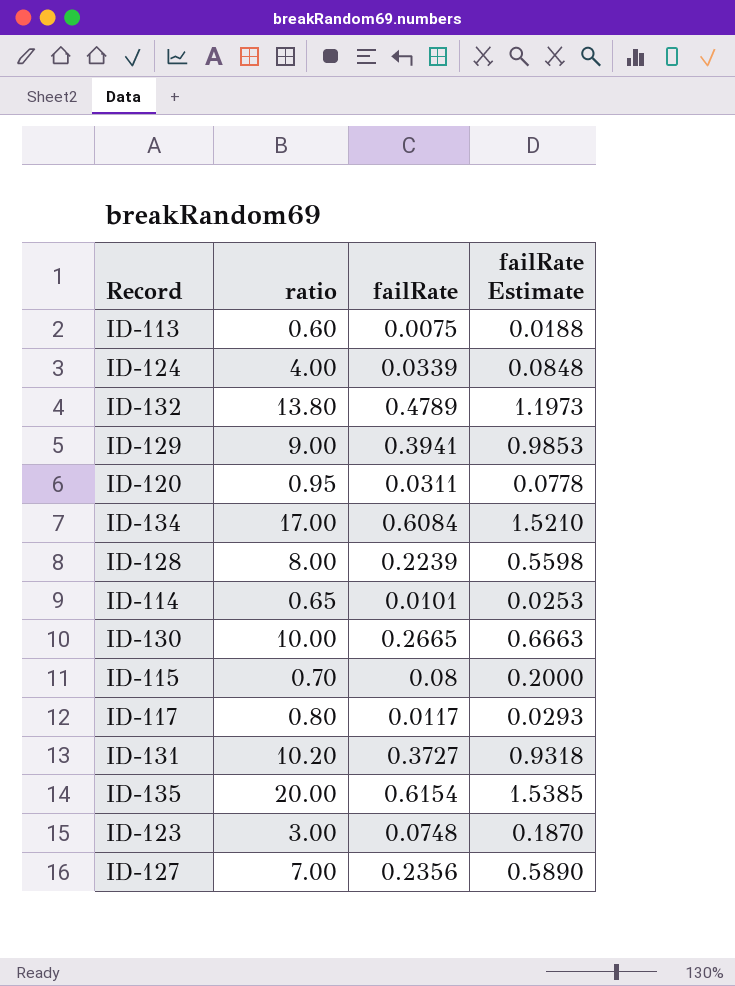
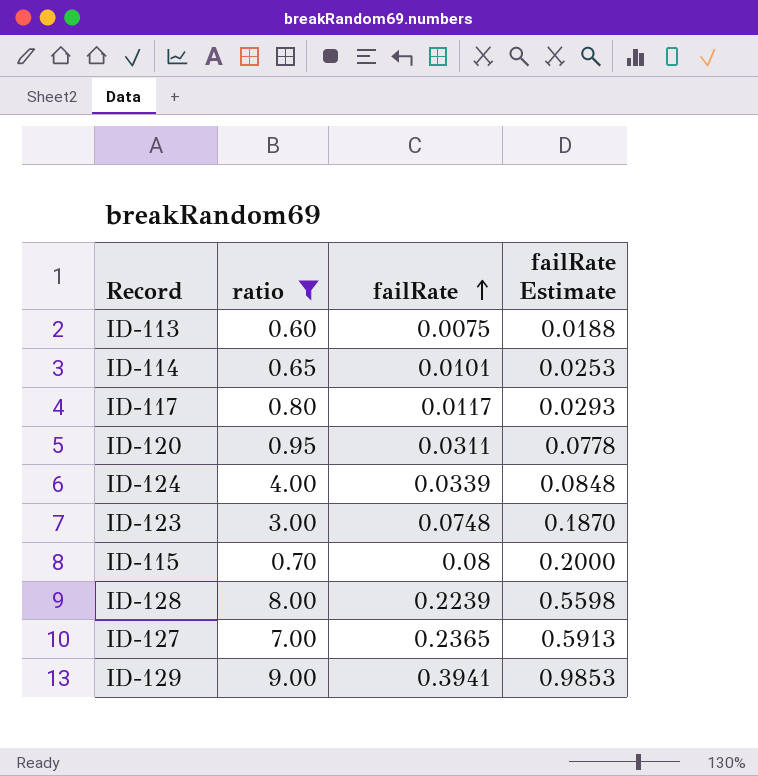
filter: none -> ratio <= 9.00
row order: none -> failRate ascending
ID-127 | failRate: 0.2356 -> 0.2365
ID-127 | failRate Estimate: 0.5890 -> 0.5913

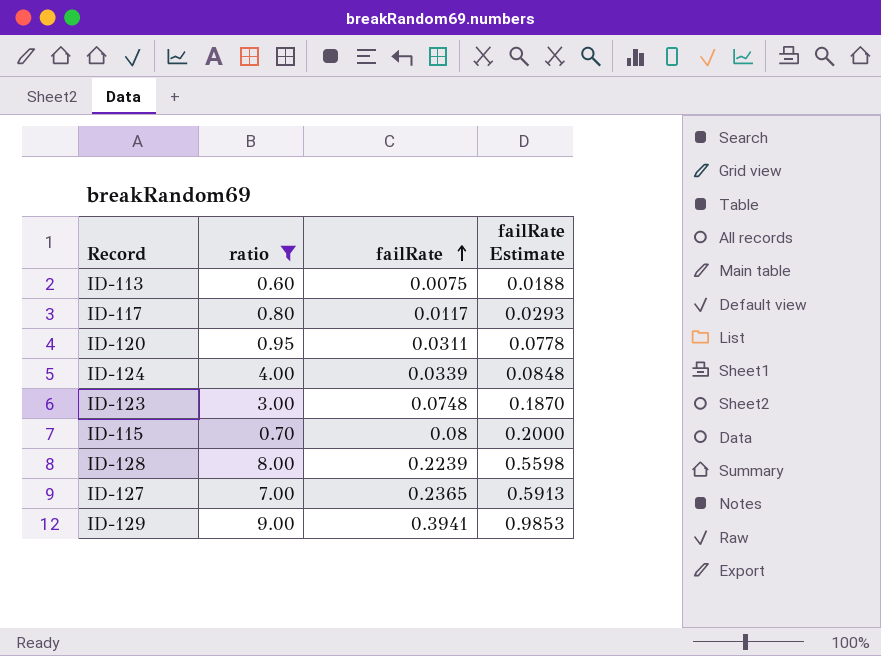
row ID-114: 0.65 | 0.0101 | 0.0253 -> none

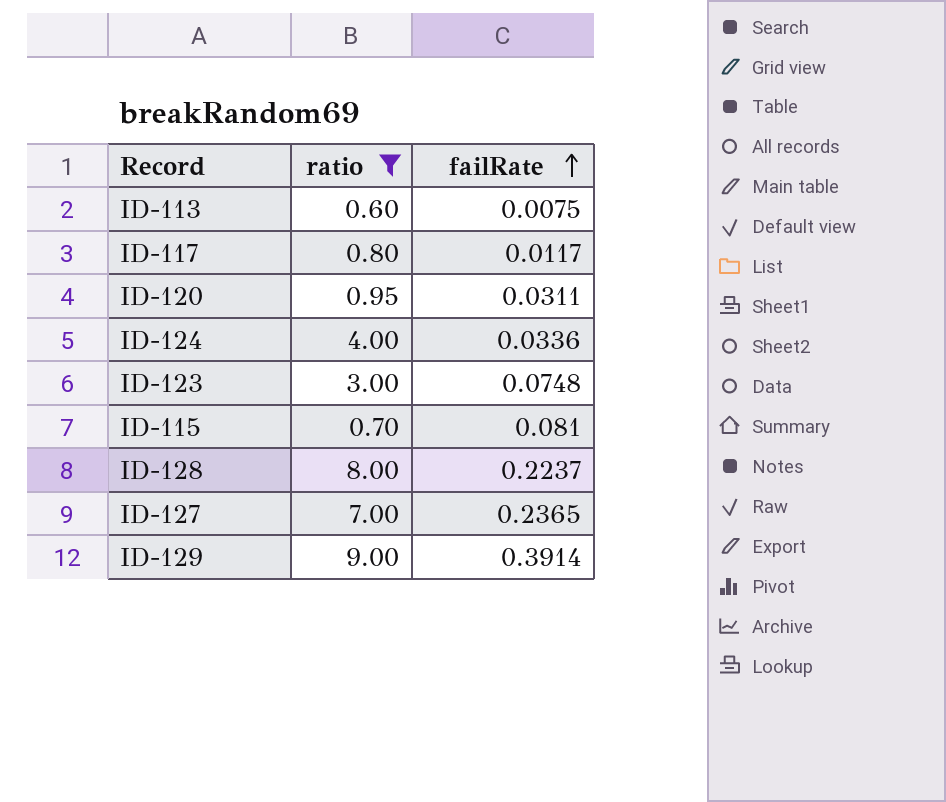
column failRate Estimate | formula: [failRate] * 2.5 -> none
ID-124 | failRate: 0.0339 -> 0.0336
ID-115 | failRate: 0.08 -> 0.081
ID-128 | failRate: 0.2239 -> 0.2237
ID-129 | failRate: 0.3941 -> 0.3914

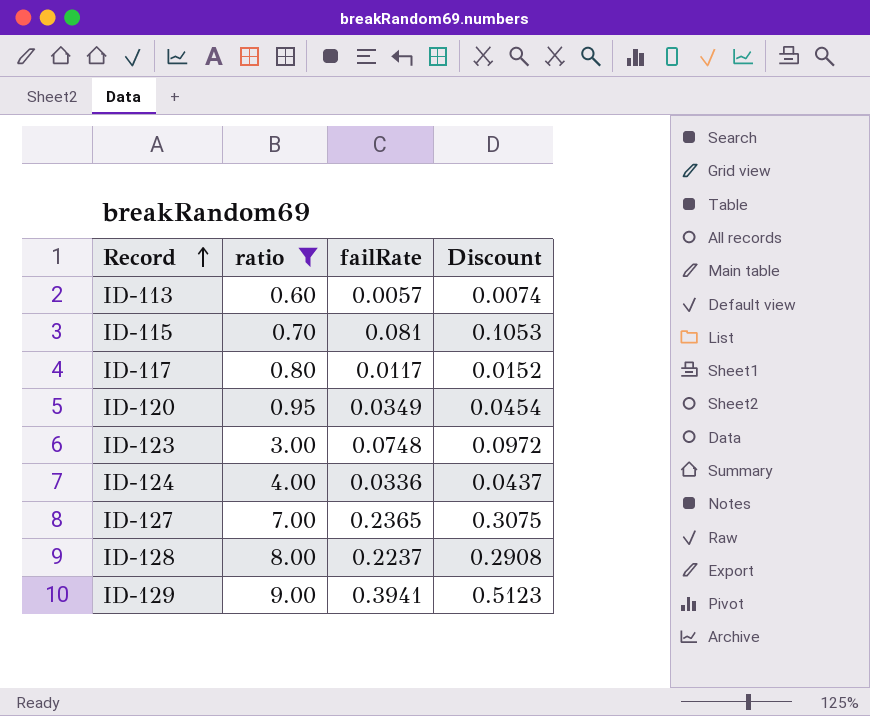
row order: failRate ascending -> Record ascending
column Discount | formula: none -> [failRate] * 1.3
ID-113 | failRate: 0.0075 -> 0.0057
ID-120 | failRate: 0.0311 -> 0.0349
ID-129 | failRate: 0.3914 -> 0.3941

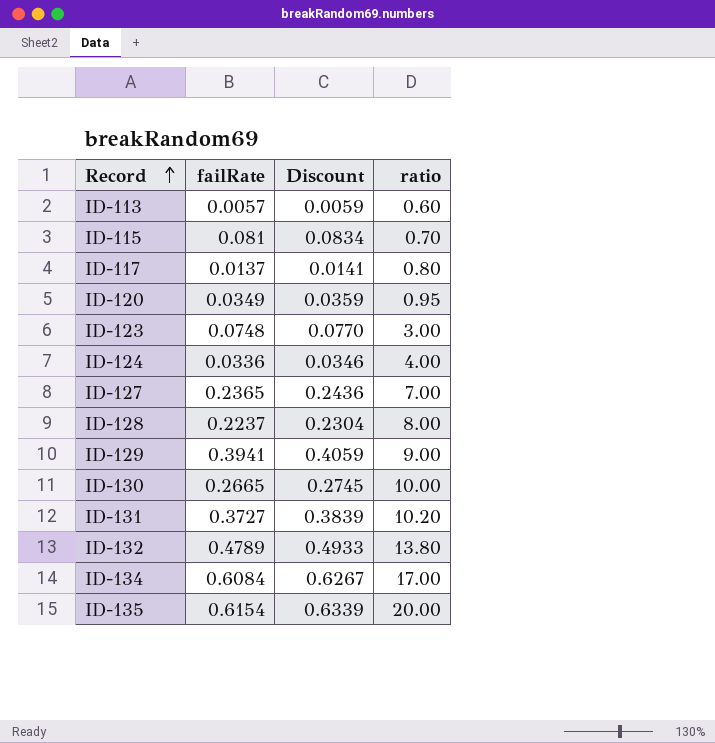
filter: ratio <= 9.00 -> none
column Discount | formula: [failRate] * 1.3 -> [failRate] * 1.03
column ratio | position: 2 -> 4
ID-117 | failRate: 0.0117 -> 0.0137

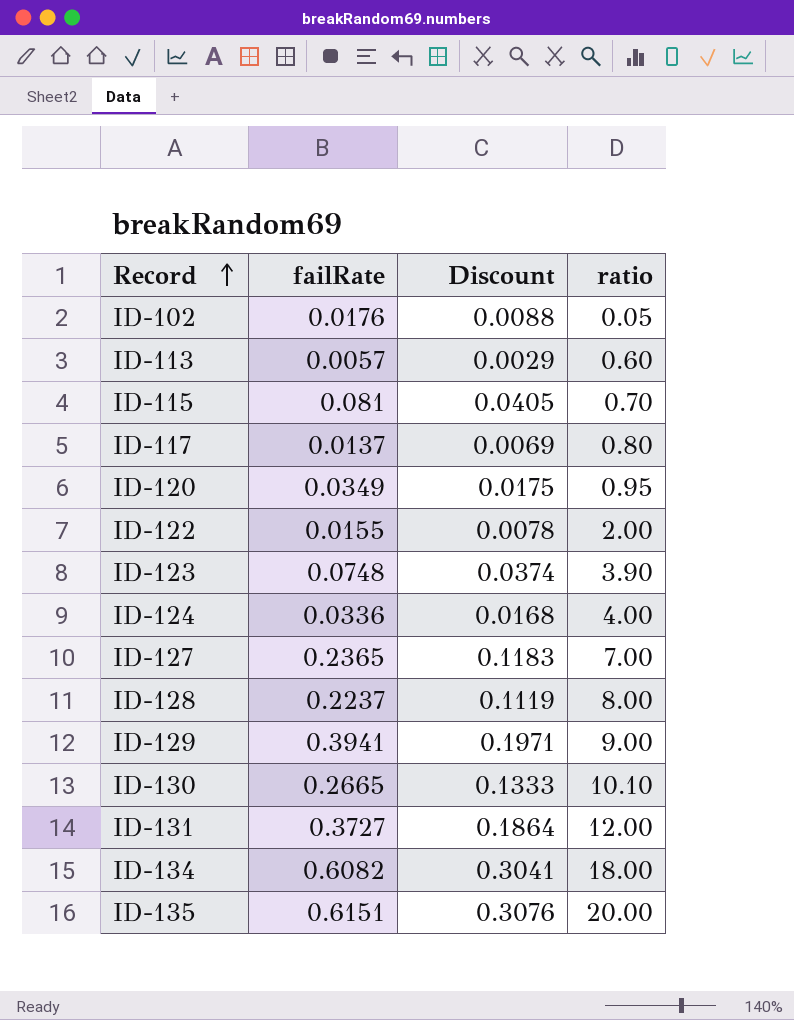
column Discount | formula: [failRate] * 1.03 -> [failRate] * 0.5
row ID-132: 0.4789 | 0.4933 | 13.80 -> none
row ID-102: none -> 0.0176 | 0.0088 | 0.05
row ID-122: none -> 0.0155 | 0.0078 | 2.00
ID-123 | ratio: 3.00 -> 3.90
ID-130 | ratio: 10.00 -> 10.10
ID-131 | ratio: 10.20 -> 12.00
ID-134 | failRate: 0.6084 -> 0.6082
ID-134 | ratio: 17.00 -> 18.00
ID-135 | failRate: 0.6154 -> 0.6151

